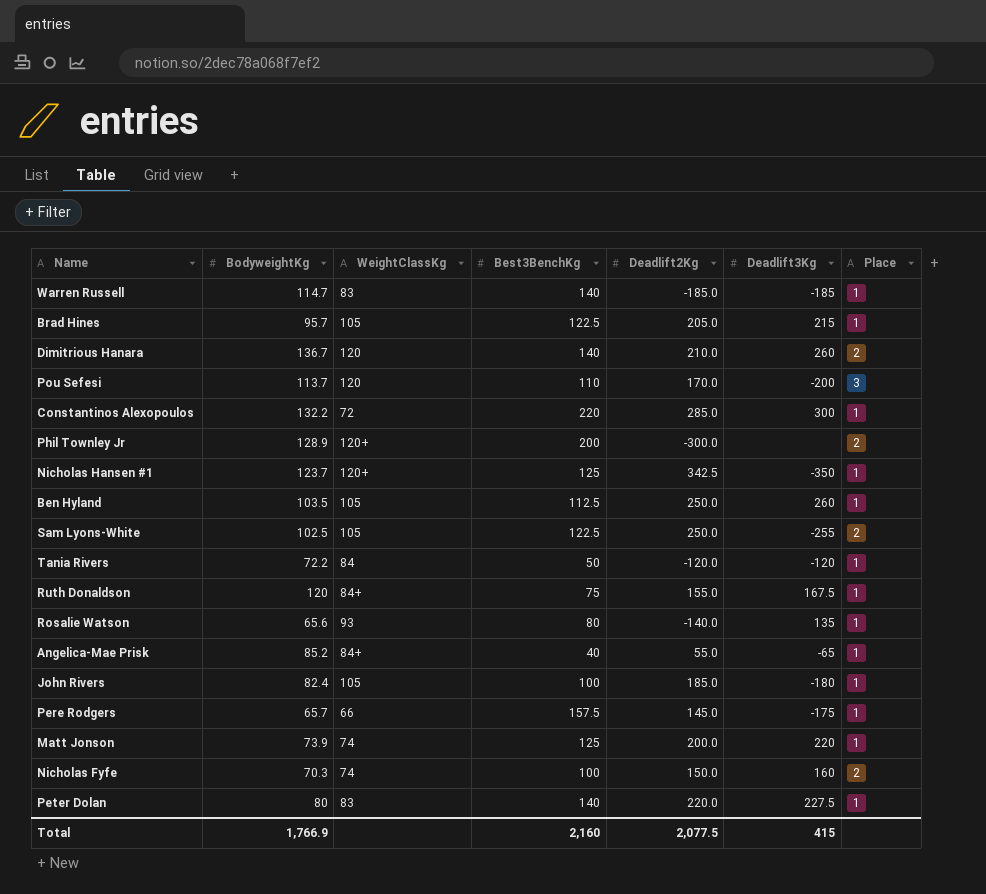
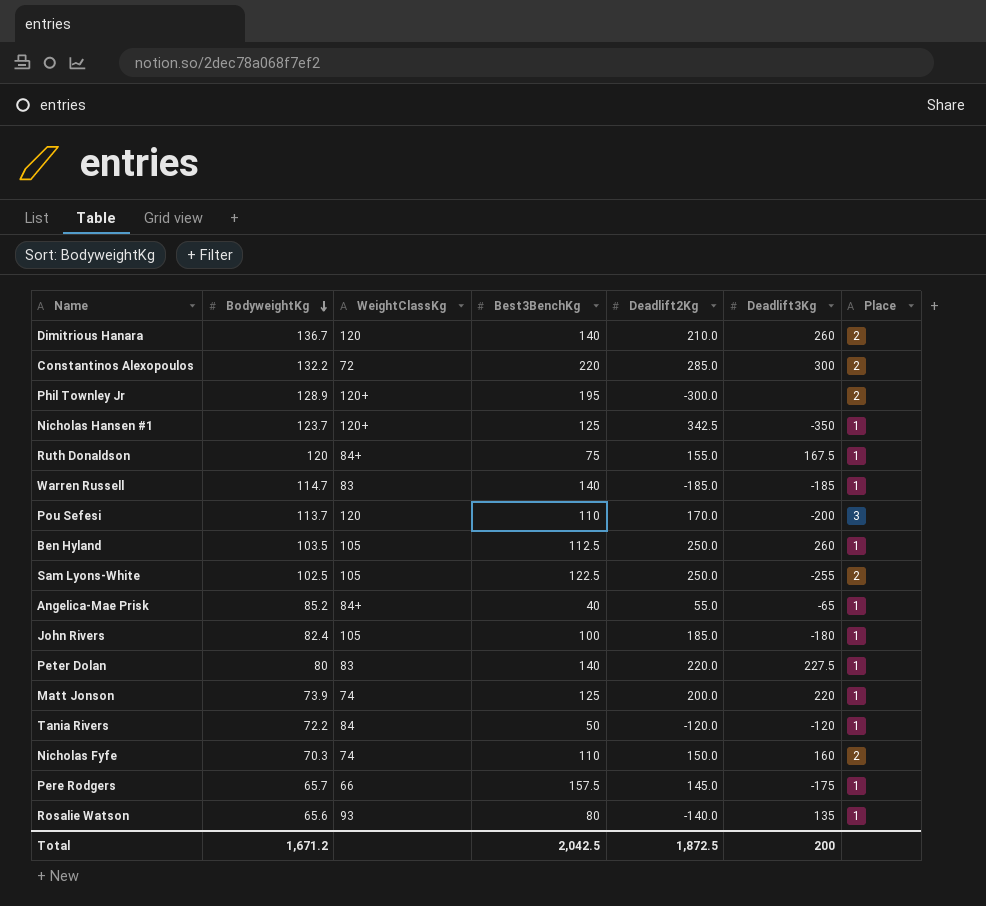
row order: none -> BodyweightKg descending
row Brad Hines: 95.7 | 105 | 122.5 | 205.0 | 215 | 1 -> none
Constantinos Alexopoulos | Place: 1 -> 2
Phil Townley Jr | Best3BenchKg: 200 -> 195
Nicholas Fyfe | Best3BenchKg: 100 -> 110
Total | BodyweightKg: 1,766.9 -> 1,671.2
Total | Best3BenchKg: 2,160 -> 2,042.5
Total | Deadlift2Kg: 2,077.5 -> 1,872.5
Total | Deadlift3Kg: 415 -> 200

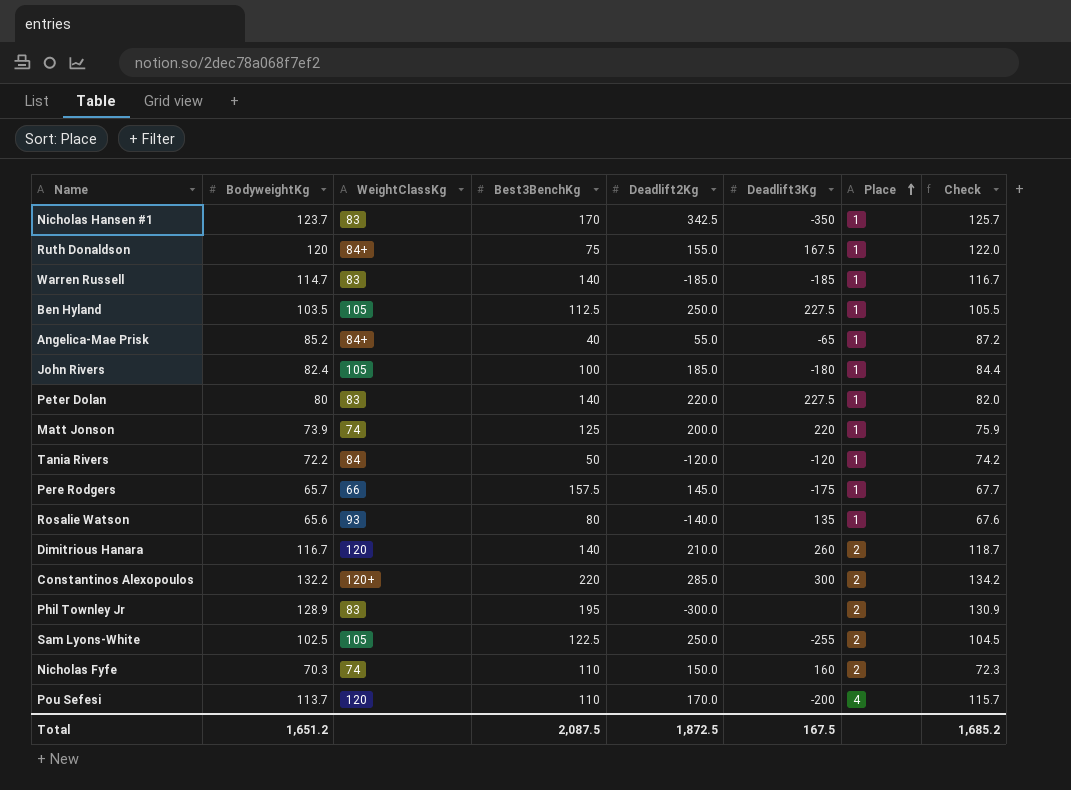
row order: BodyweightKg descending -> Place ascending
column Check | formula: none -> [BodyweightKg] + 2
Nicholas Hansen #1 | WeightClassKg: 120+ -> 83
Nicholas Hansen #1 | Best3BenchKg: 125 -> 170
Ben Hyland | Deadlift3Kg: 260 -> 227.5
Dimitrious Hanara | BodyweightKg: 136.7 -> 116.7
Constantinos Alexopoulos | WeightClassKg: 72 -> 120+
Phil Townley Jr | WeightClassKg: 120+ -> 83
Pou Sefesi | Place: 3 -> 4
Total | BodyweightKg: 1,671.2 -> 1,651.2
Total | Best3BenchKg: 2,042.5 -> 2,087.5
Total | Deadlift3Kg: 200 -> 167.5

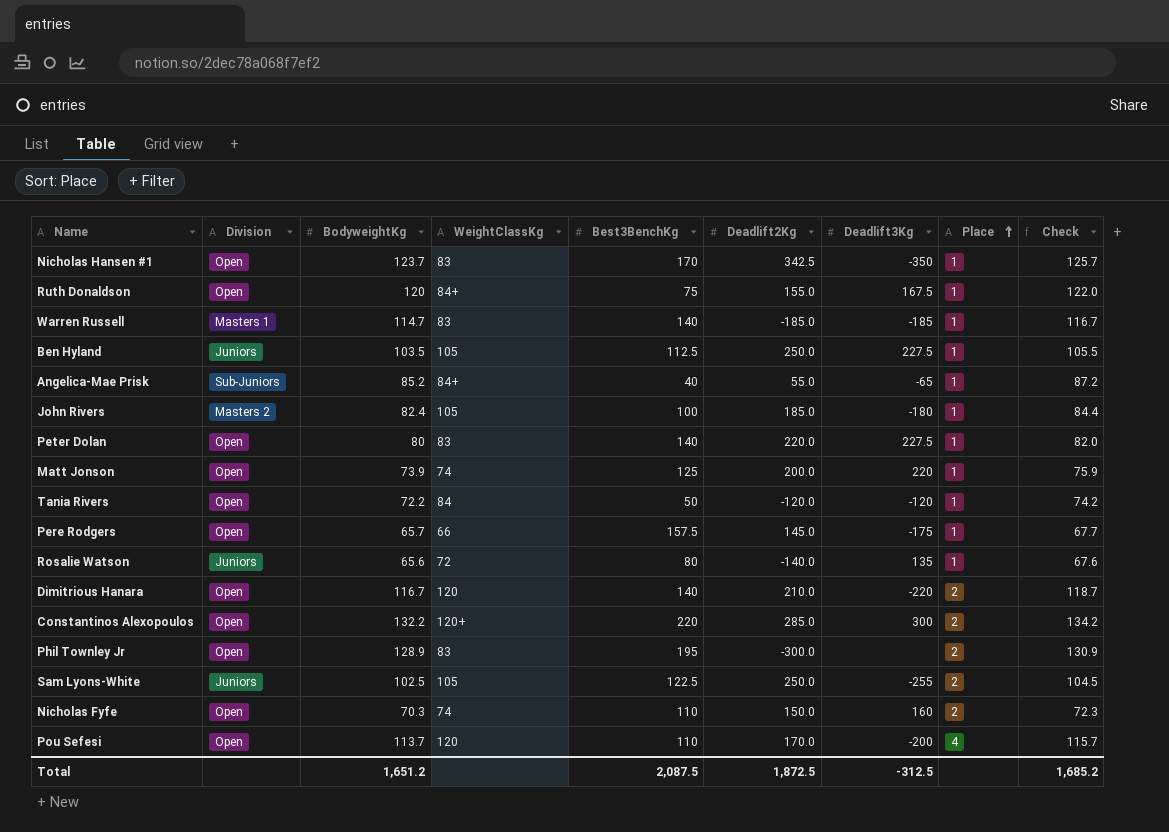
column Division | position: none -> 2
Rosalie Watson | WeightClassKg: 93 -> 72
Dimitrious Hanara | Deadlift3Kg: 260 -> -220
Total | Deadlift3Kg: 167.5 -> -312.5

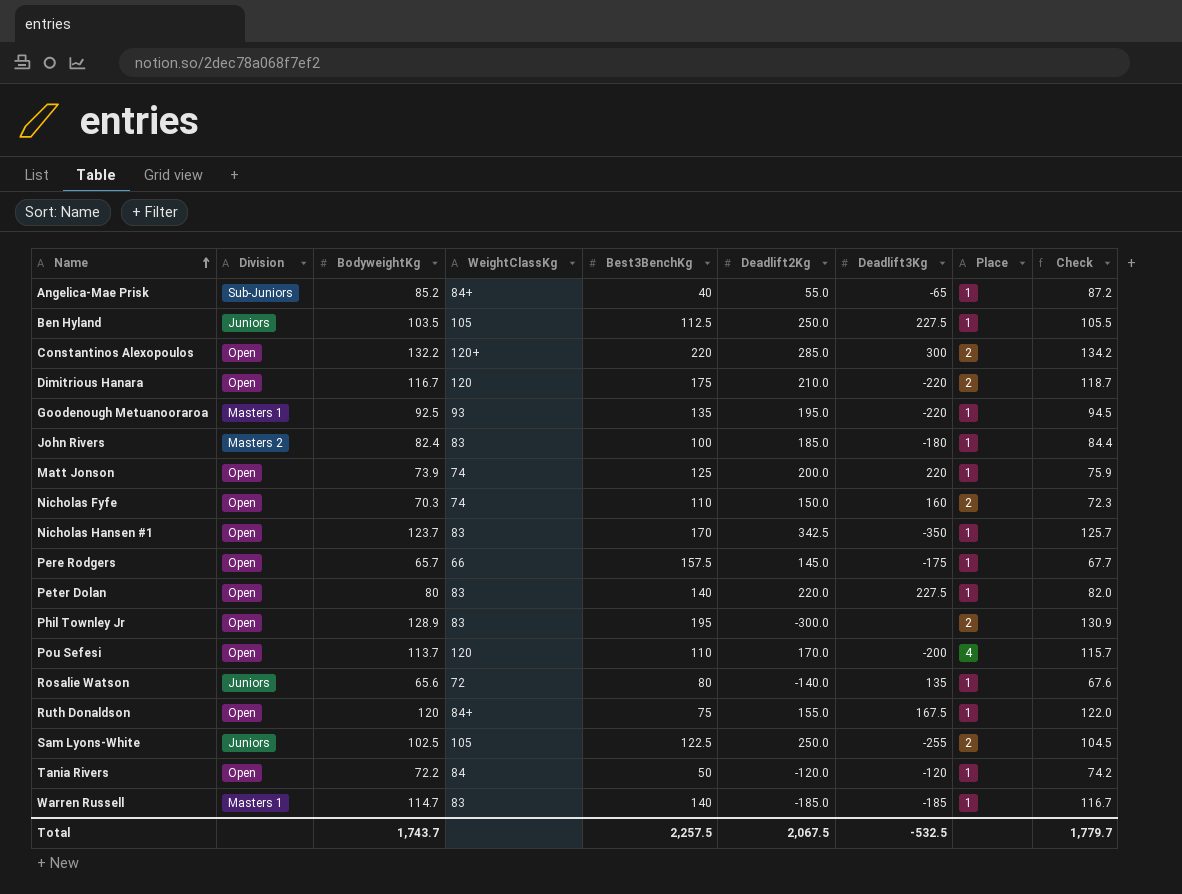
row order: Place ascending -> Name ascending
Dimitrious Hanara | Best3BenchKg: 140 -> 175
row Goodenough Metuanooraroa: none -> Masters 1 | 92.5 | 93 | 135 | 195.0 | -220 | 1 | 94.5
John Rivers | WeightClassKg: 105 -> 83
Total | BodyweightKg: 1,651.2 -> 1,743.7
Total | Best3BenchKg: 2,087.5 -> 2,257.5
Total | Deadlift2Kg: 1,872.5 -> 2,067.5
Total | Deadlift3Kg: -312.5 -> -532.5
Total | Check: 1,685.2 -> 1,779.7

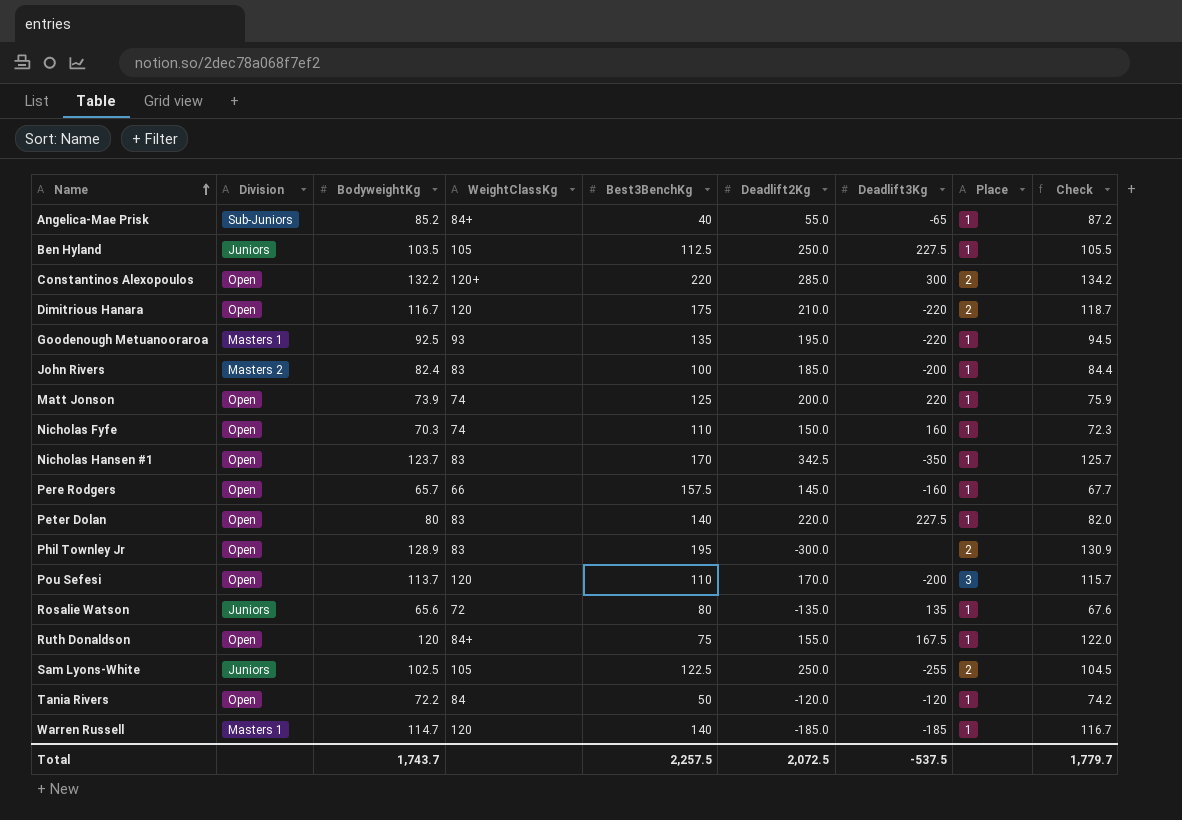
John Rivers | Deadlift3Kg: -180 -> -200
Nicholas Fyfe | Place: 2 -> 1
Pere Rodgers | Deadlift3Kg: -175 -> -160
Pou Sefesi | Place: 4 -> 3
Rosalie Watson | Deadlift2Kg: -140.0 -> -135.0
Warren Russell | WeightClassKg: 83 -> 120
Total | Deadlift2Kg: 2,067.5 -> 2,072.5
Total | Deadlift3Kg: -532.5 -> -537.5

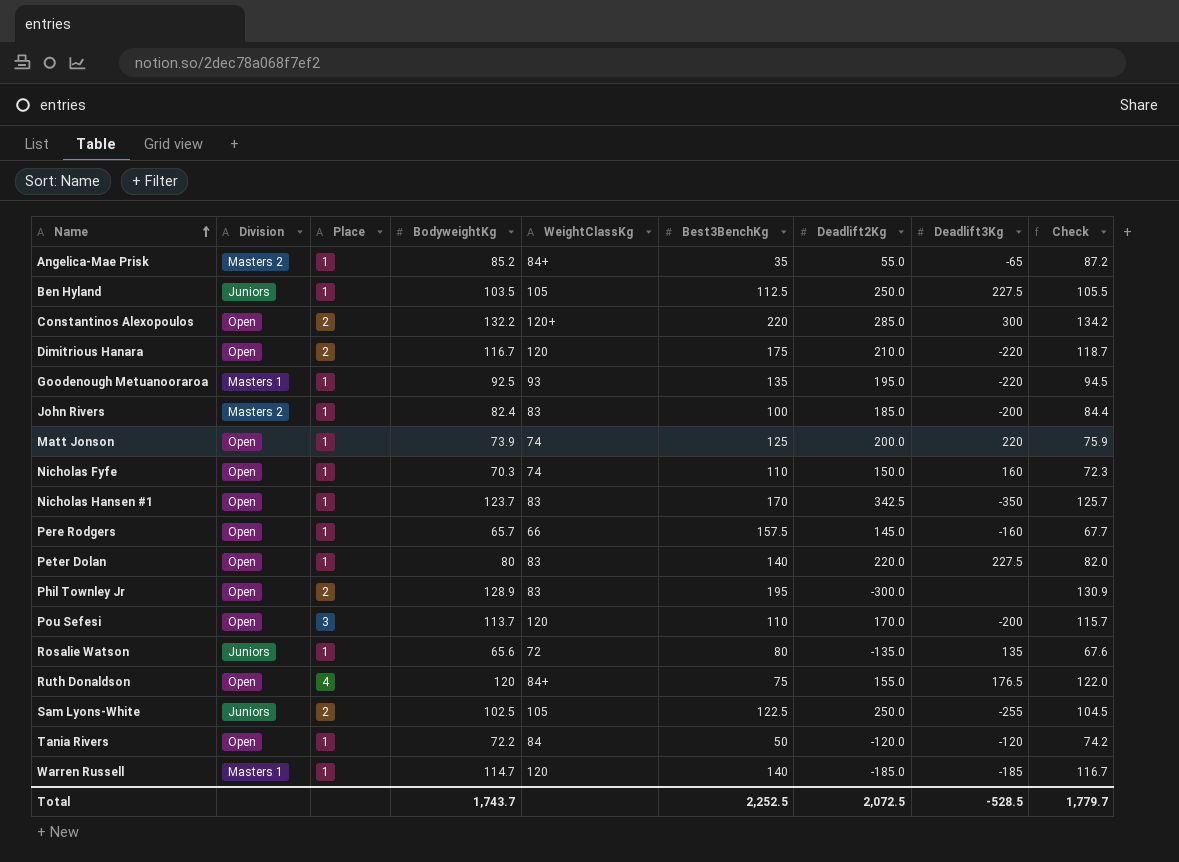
column Place | position: 8 -> 3
Angelica-Mae Prisk | Division: Sub-Juniors -> Masters 2
Angelica-Mae Prisk | Best3BenchKg: 40 -> 35
Ruth Donaldson | Place: 1 -> 4
Ruth Donaldson | Deadlift3Kg: 167.5 -> 176.5
Total | Best3BenchKg: 2,257.5 -> 2,252.5
Total | Deadlift3Kg: -537.5 -> -528.5

